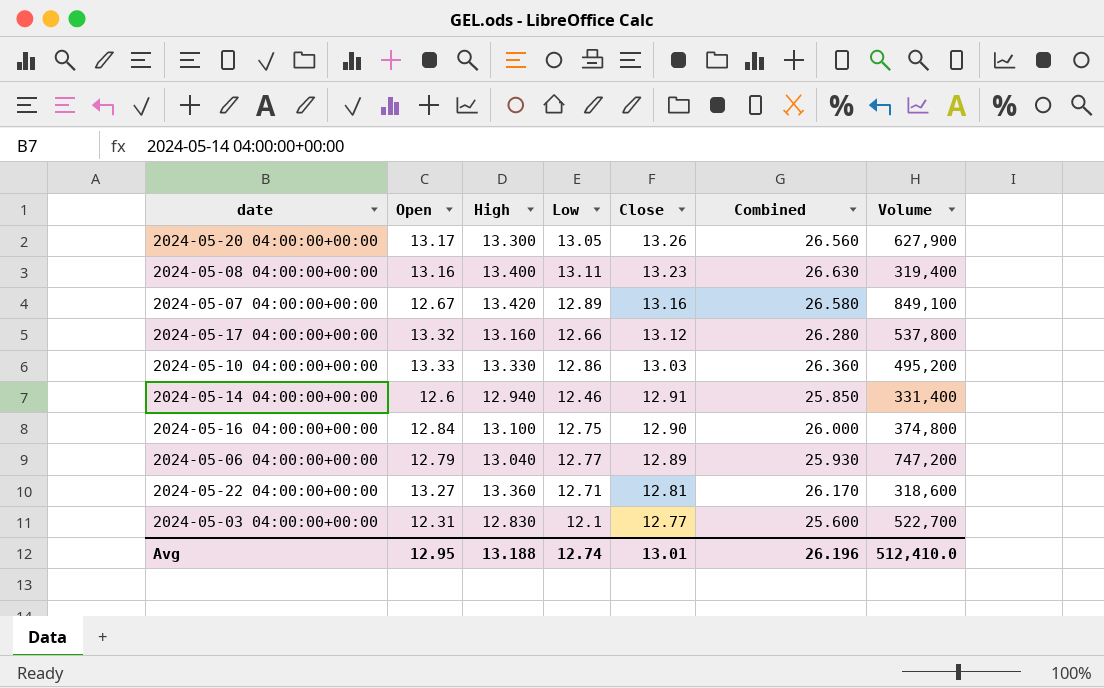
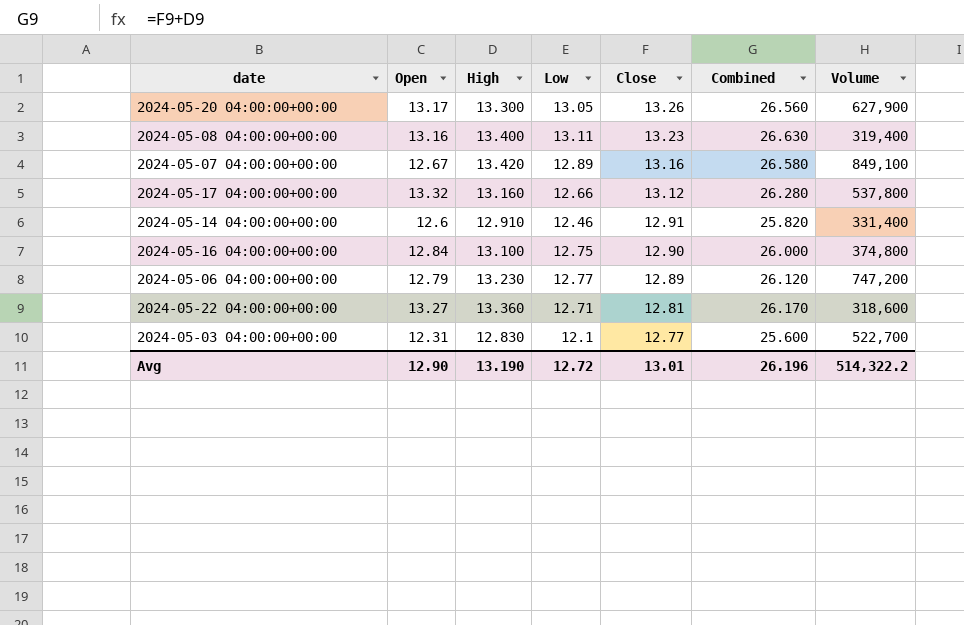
row 2024-05-10 04:00:00+00:00: 13.33 | 13.330 | 12.86 | 13.03 | 26.360 | 495,200 -> none
2024-05-14 04:00:00+00:00 | High: 12.940 -> 12.910
2024-05-14 04:00:00+00:00 | Combined: 25.850 -> 25.820
2024-05-06 04:00:00+00:00 | High: 13.040 -> 13.230
2024-05-06 04:00:00+00:00 | Combined: 25.930 -> 26.120
Avg | Open: 12.95 -> 12.90
Avg | High: 13.188 -> 13.190
Avg | Low: 12.74 -> 12.72
Avg | Volume: 512,410.0 -> 514,322.2

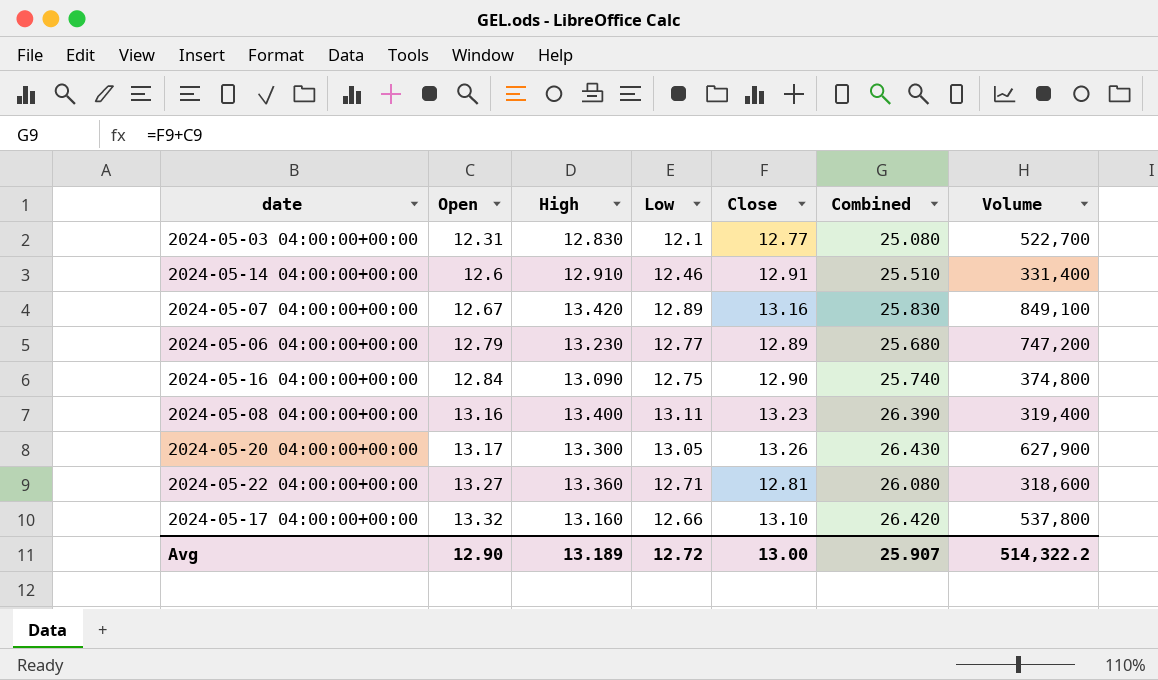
row order: Close descending -> Open ascending
column Combined | formula: [High] + [Close] -> [Open] + [Close]
2024-05-16 04:00:00+00:00 | High: 13.100 -> 13.090
2024-05-17 04:00:00+00:00 | Close: 13.12 -> 13.10
Avg | High: 13.190 -> 13.189
Avg | Close: 13.01 -> 13.00
Avg | Combined: 26.196 -> 25.907

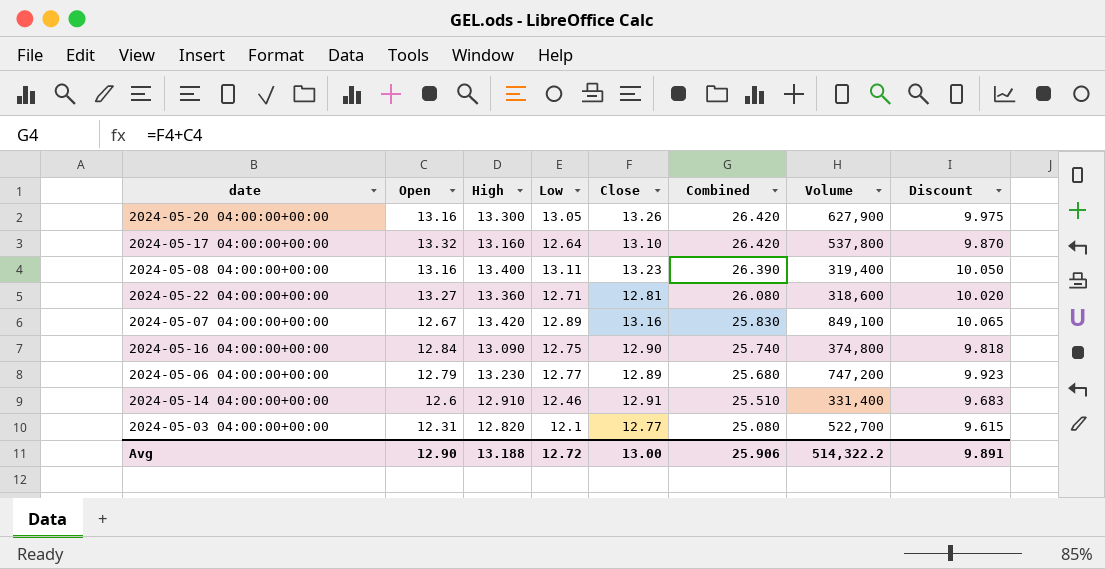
row order: Open ascending -> Combined descending
column Discount | formula: none -> [High] * 0.75
2024-05-20 04:00:00+00:00 | Open: 13.17 -> 13.16
2024-05-20 04:00:00+00:00 | Combined: 26.430 -> 26.420
2024-05-17 04:00:00+00:00 | Low: 12.66 -> 12.64
2024-05-03 04:00:00+00:00 | High: 12.830 -> 12.820
Avg | High: 13.189 -> 13.188
Avg | Combined: 25.907 -> 25.906

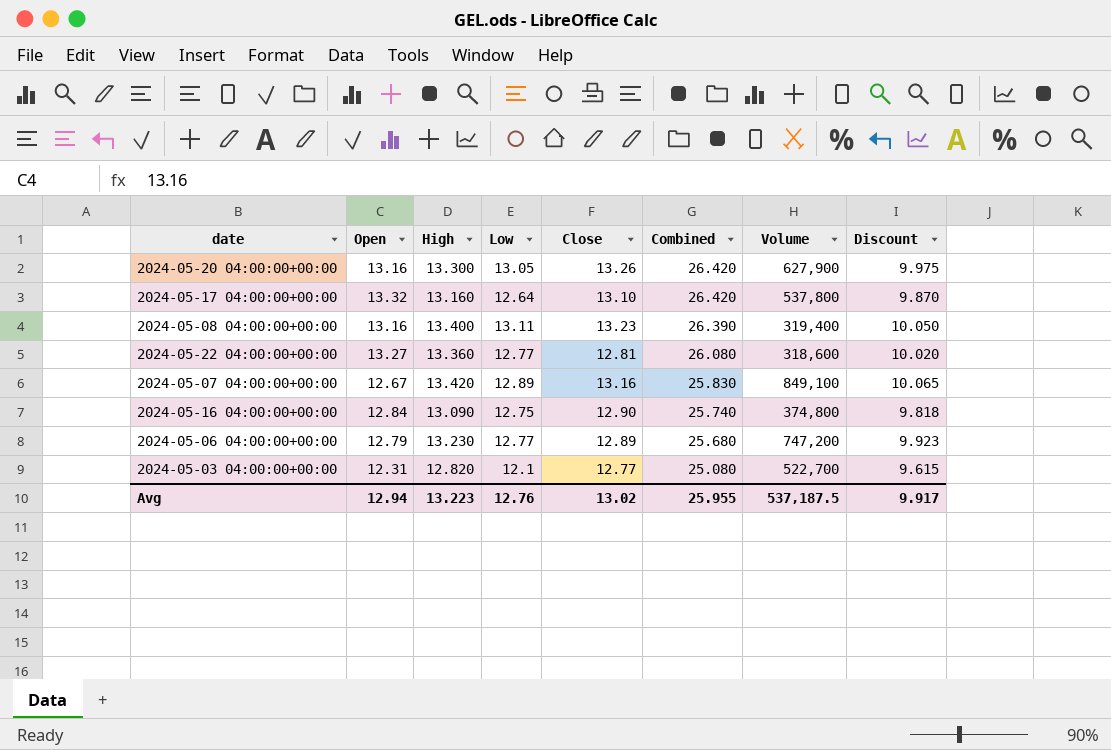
row 2024-05-14 04:00:00+00:00: 12.6 | 12.910 | 12.46 | 12.91 | 25.510 | 331,400 | 9.683 -> none
2024-05-22 04:00:00+00:00 | Low: 12.71 -> 12.77
Avg | Open: 12.90 -> 12.94
Avg | High: 13.188 -> 13.223
Avg | Low: 12.72 -> 12.76
Avg | Close: 13.00 -> 13.02
Avg | Combined: 25.906 -> 25.955
Avg | Volume: 514,322.2 -> 537,187.5
Avg | Discount: 9.891 -> 9.917

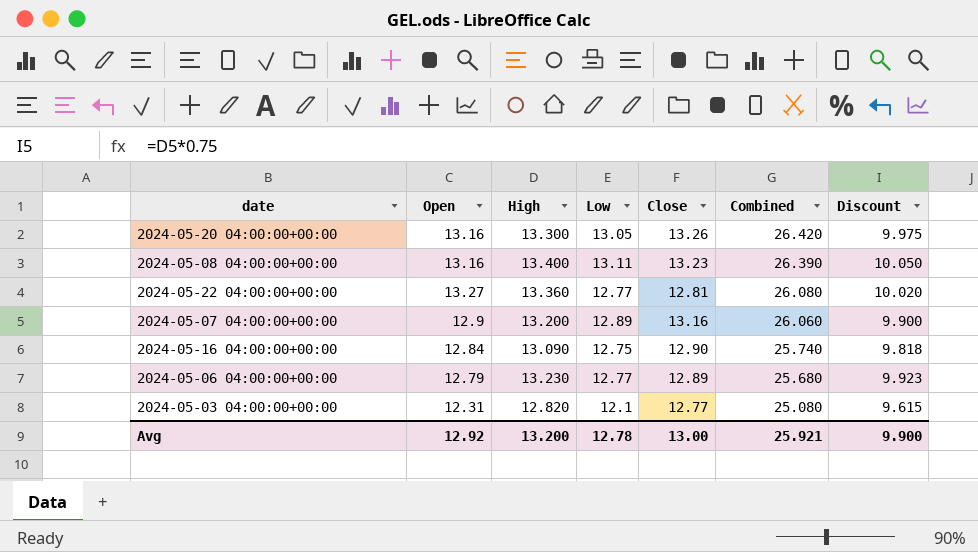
column Volume | position: 7 -> none
row 2024-05-17 04:00:00+00:00: 13.32 | 13.160 | 12.64 | 13.10 | 26.420 | 537,800 | 9.870 -> none
2024-05-07 04:00:00+00:00 | Open: 12.67 -> 12.9
2024-05-07 04:00:00+00:00 | High: 13.420 -> 13.200
2024-05-07 04:00:00+00:00 | Combined: 25.830 -> 26.060
2024-05-07 04:00:00+00:00 | Discount: 10.065 -> 9.900
Avg | Open: 12.94 -> 12.92
Avg | High: 13.223 -> 13.200
Avg | Low: 12.76 -> 12.78
Avg | Close: 13.02 -> 13.00
Avg | Combined: 25.955 -> 25.921
Avg | Discount: 9.917 -> 9.900

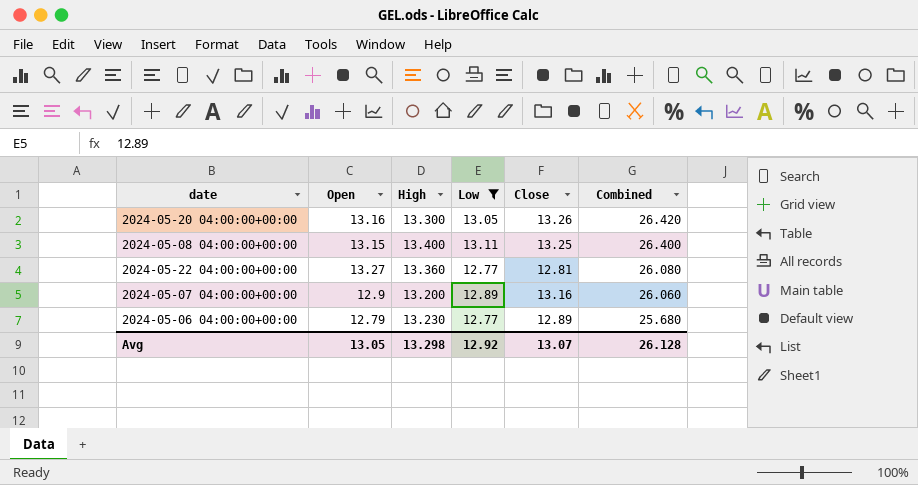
filter: none -> Low >= 12.77
column Discount | formula: [High] * 0.75 -> none
2024-05-08 04:00:00+00:00 | Open: 13.16 -> 13.15
2024-05-08 04:00:00+00:00 | Close: 13.23 -> 13.25
2024-05-08 04:00:00+00:00 | Combined: 26.390 -> 26.400
Avg | Open: 12.92 -> 13.05
Avg | High: 13.200 -> 13.298
Avg | Low: 12.78 -> 12.92
Avg | Close: 13.00 -> 13.07
Avg | Combined: 25.921 -> 26.128

